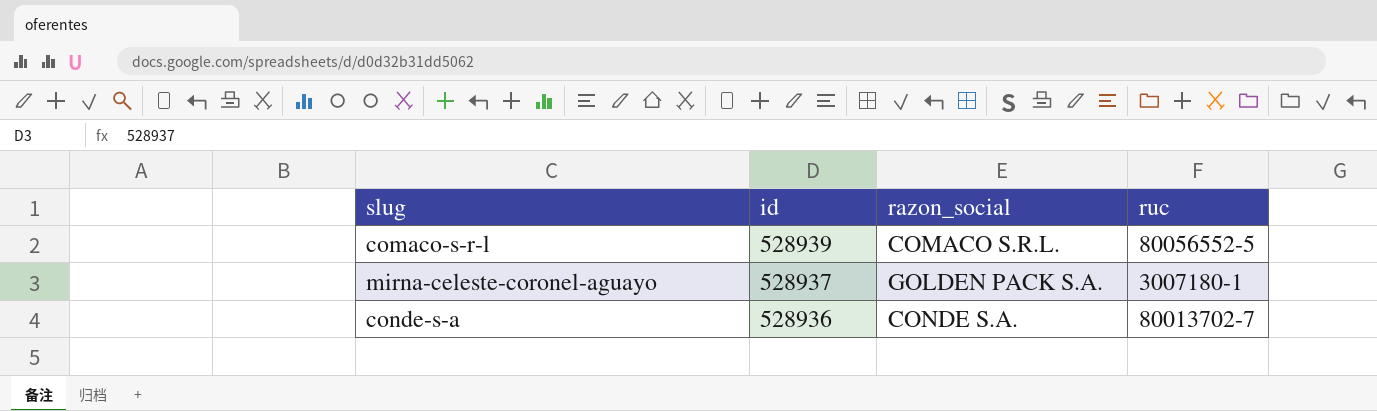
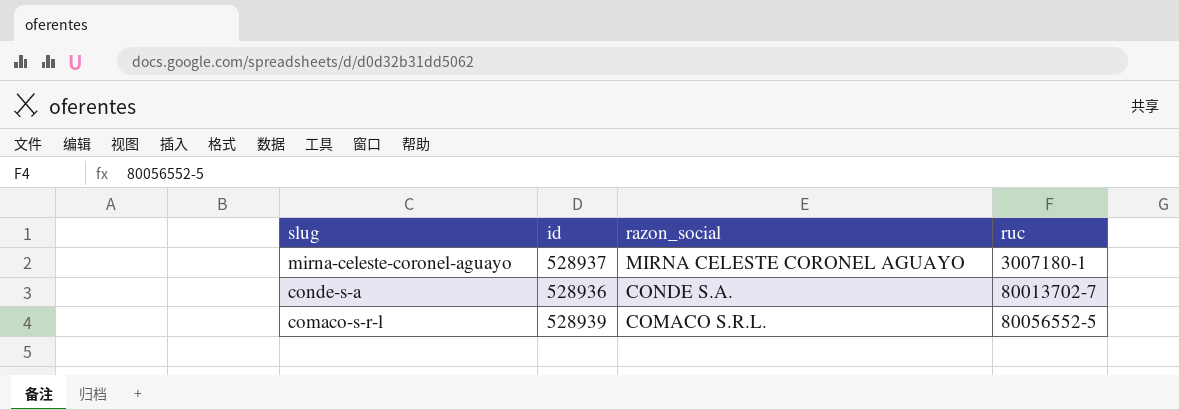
row order: id descending -> slug descending
mirna-celeste-coronel-aguayo | razon_social: GOLDEN PACK S.A. -> MIRNA CELESTE CORONEL AGUAYO

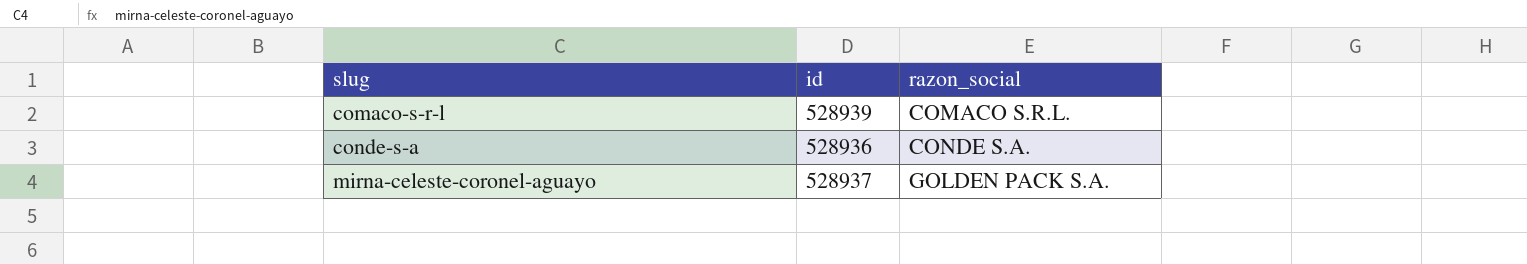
row order: slug descending -> slug ascending
column ruc | position: 4 -> none
mirna-celeste-coronel-aguayo | razon_social: MIRNA CELESTE CORONEL AGUAYO -> GOLDEN PACK S.A.

